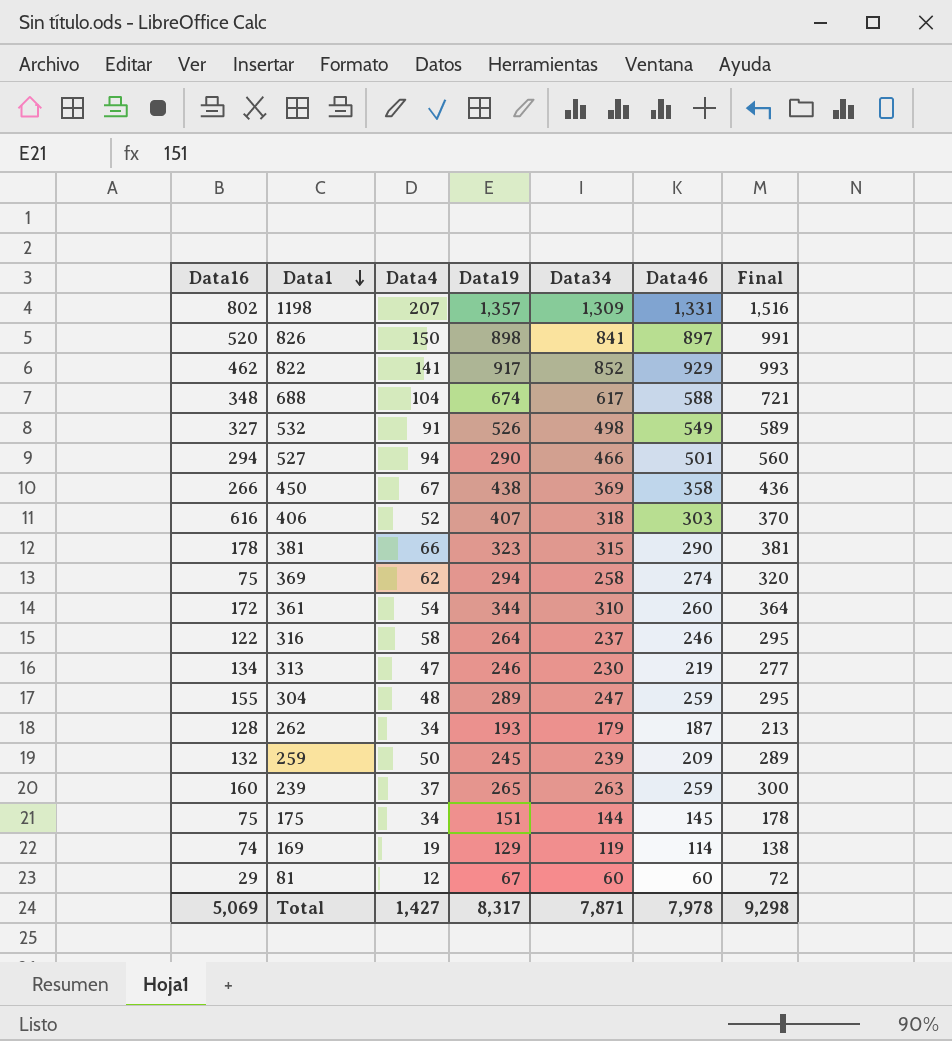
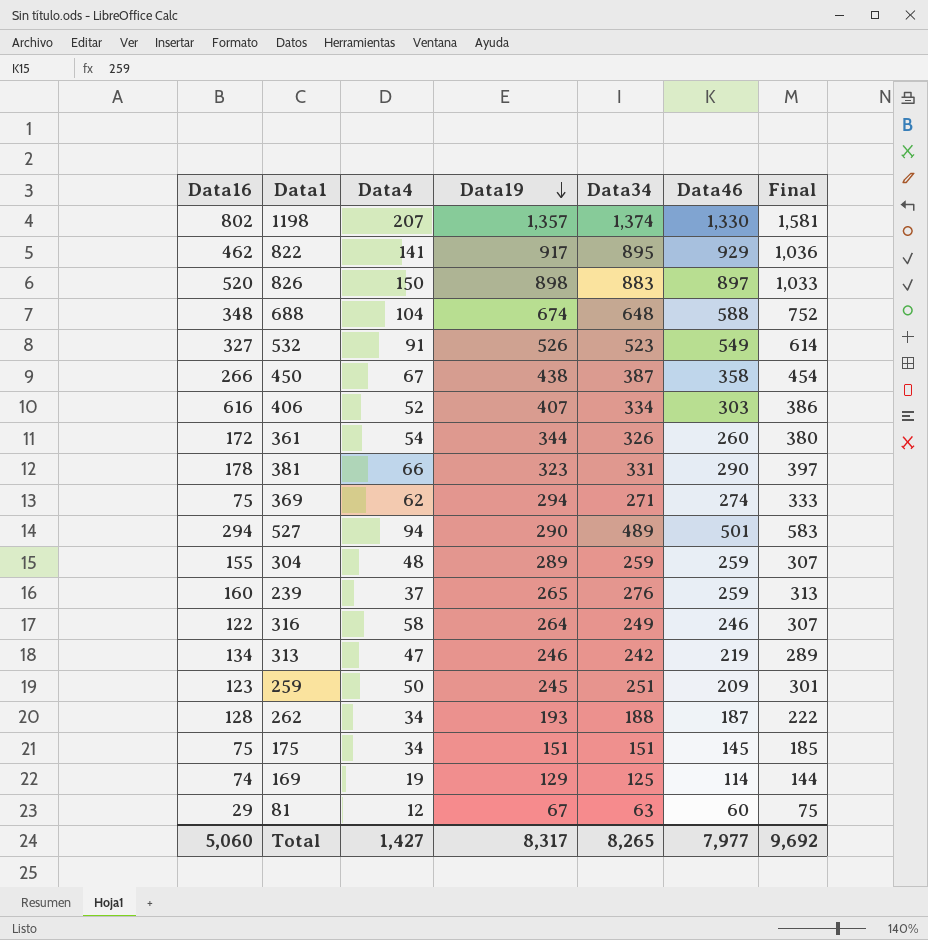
row order: Data1 descending -> Data19 descending
1198 | Data34: 1,309 -> 1,374
1198 | Data46: 1,331 -> 1,330
1198 | Final: 1,516 -> 1,581
822 | Data34: 852 -> 895
822 | Final: 993 -> 1,036
826 | Data34: 841 -> 883
826 | Final: 991 -> 1,033
688 | Data34: 617 -> 648
688 | Final: 721 -> 752
532 | Data34: 498 -> 523
532 | Final: 589 -> 614
450 | Data34: 369 -> 387
450 | Final: 436 -> 454
406 | Data34: 318 -> 334
406 | Final: 370 -> 386
361 | Data34: 310 -> 326
361 | Final: 364 -> 380
381 | Data34: 315 -> 331
381 | Final: 381 -> 397
369 | Data34: 258 -> 271
369 | Final: 320 -> 333
527 | Data34: 466 -> 489
527 | Final: 560 -> 583
304 | Data34: 247 -> 259
304 | Final: 295 -> 307
239 | Data34: 263 -> 276
239 | Final: 300 -> 313
316 | Data34: 237 -> 249
316 | Final: 295 -> 307
313 | Data34: 230 -> 242
313 | Final: 277 -> 289
259 | Data16: 132 -> 123
259 | Data34: 239 -> 251
259 | Final: 289 -> 301
262 | Data34: 179 -> 188
262 | Final: 213 -> 222
175 | Data34: 144 -> 151
175 | Final: 178 -> 185
169 | Data34: 119 -> 125
169 | Final: 138 -> 144
81 | Data34: 60 -> 63
81 | Final: 72 -> 75
Total | Data16: 5,069 -> 5,060
Total | Data34: 7,871 -> 8,265
Total | Data46: 7,978 -> 7,977
Total | Final: 9,298 -> 9,692

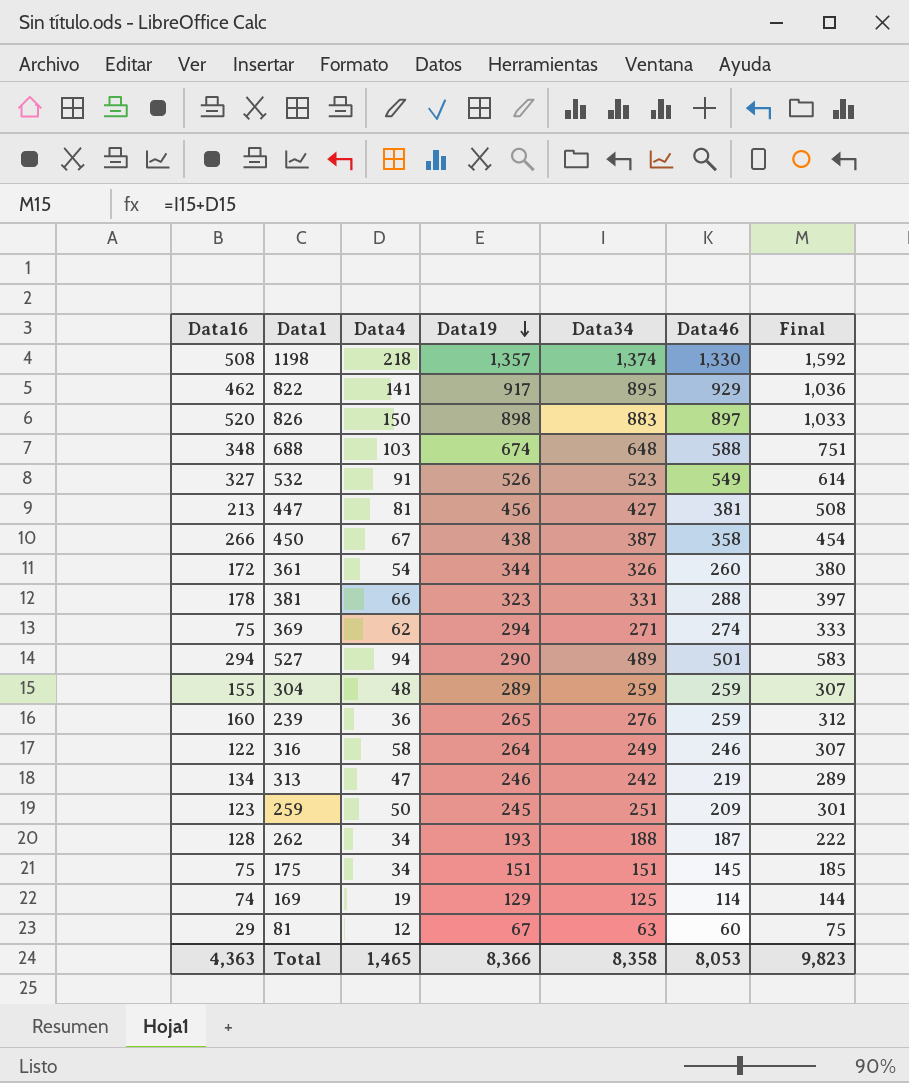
row 406: 616 | 52 | 407 | 334 | 303 | 386 -> none
1198 | Data16: 802 -> 508
1198 | Data4: 207 -> 218
1198 | Final: 1,581 -> 1,592
688 | Data4: 104 -> 103
688 | Final: 752 -> 751
row 447: none -> 213 | 81 | 456 | 427 | 381 | 508
381 | Data46: 290 -> 288
239 | Data4: 37 -> 36
239 | Final: 313 -> 312
Total | Data16: 5,060 -> 4,363
Total | Data4: 1,427 -> 1,465
Total | Data19: 8,317 -> 8,366
Total | Data34: 8,265 -> 8,358
Total | Data46: 7,977 -> 8,053
Total | Final: 9,692 -> 9,823

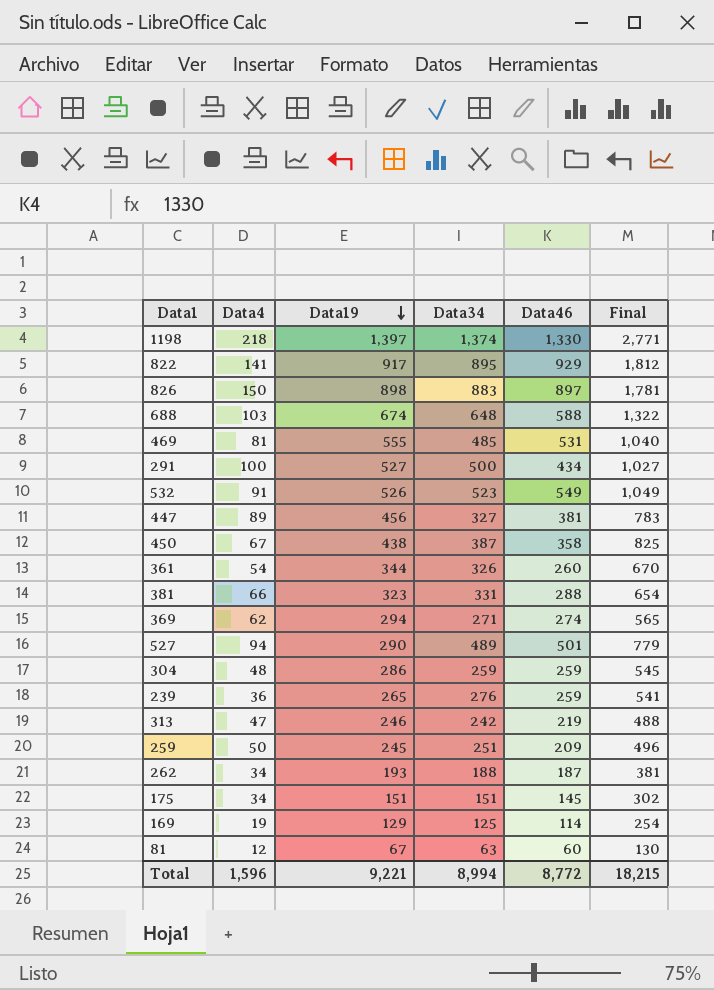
column Data16 | position: 1 -> none
column Final | formula: [Data4] + [Data34] -> [Data19] + [Data34]
row 316: 122 | 58 | 264 | 249 | 246 | 307 -> none
1198 | Data19: 1,357 -> 1,397
row 469: none -> 81 | 555 | 485 | 531 | 1,040
row 291: none -> 100 | 527 | 500 | 434 | 1,027
447 | Data4: 81 -> 89
447 | Data34: 427 -> 327
304 | Data19: 289 -> 286
Total | Data4: 1,465 -> 1,596
Total | Data19: 8,366 -> 9,221
Total | Data34: 8,358 -> 8,994
Total | Data46: 8,053 -> 8,772
Total | Final: 9,823 -> 18,215

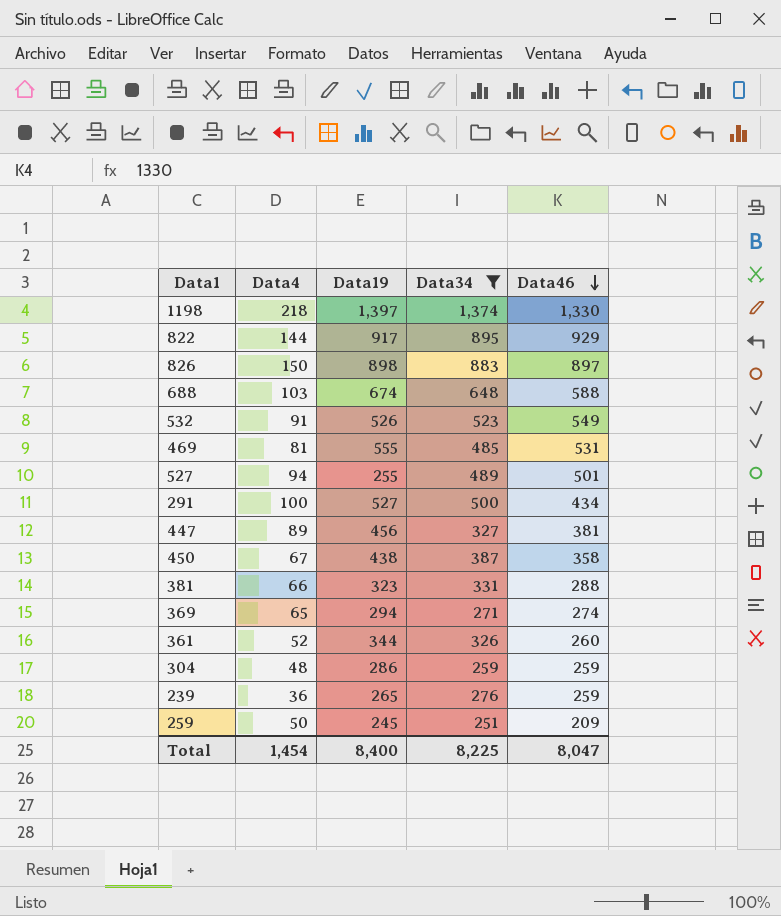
filter: none -> Data34 >= 251
row order: Data19 descending -> Data46 descending
column Final | formula: [Data19] + [Data34] -> none
822 | Data4: 141 -> 144
527 | Data19: 290 -> 255
369 | Data4: 62 -> 65
361 | Data4: 54 -> 52
Total | Data4: 1,596 -> 1,454
Total | Data19: 9,221 -> 8,400
Total | Data34: 8,994 -> 8,225
Total | Data46: 8,772 -> 8,047

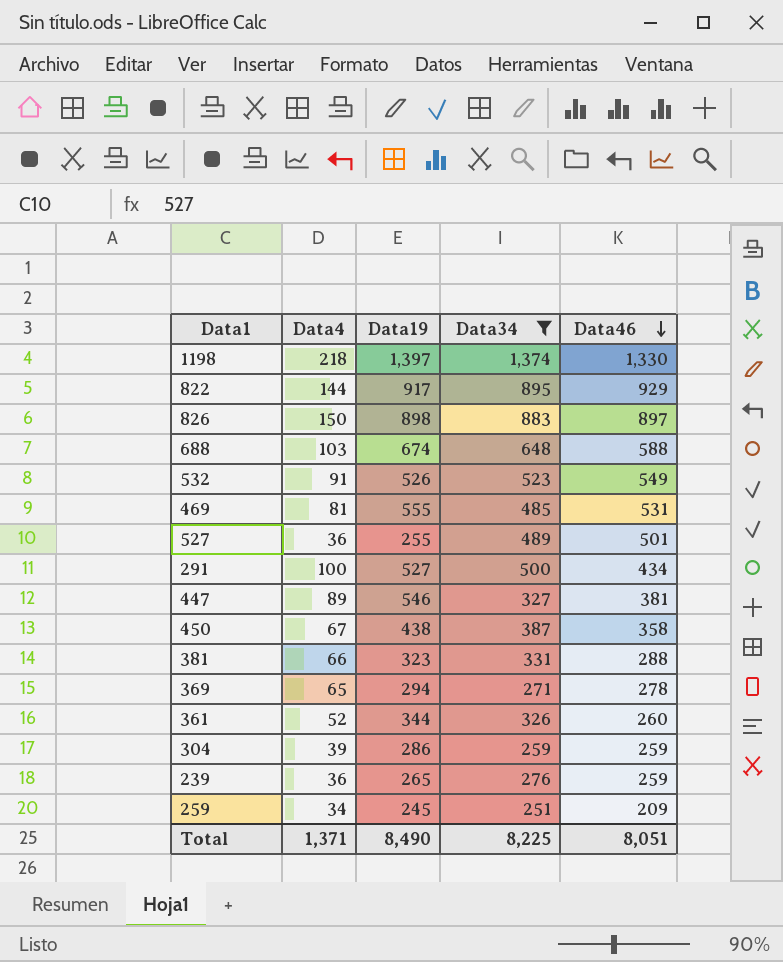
527 | Data4: 94 -> 36
447 | Data19: 456 -> 546
369 | Data46: 274 -> 278
304 | Data4: 48 -> 39
259 | Data4: 50 -> 34
Total | Data4: 1,454 -> 1,371
Total | Data19: 8,400 -> 8,490
Total | Data46: 8,047 -> 8,051

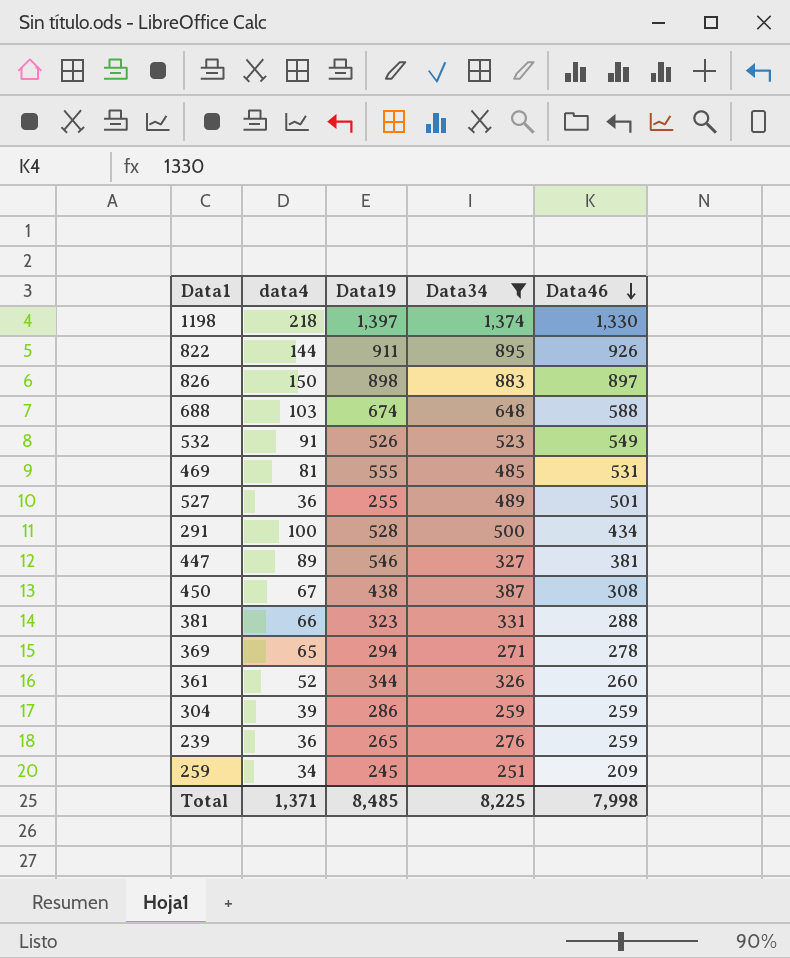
column name: Data4 -> data4
822 | Data19: 917 -> 911
822 | Data46: 929 -> 926
291 | Data19: 527 -> 528
450 | Data46: 358 -> 308
Total | Data19: 8,490 -> 8,485
Total | Data46: 8,051 -> 7,998

